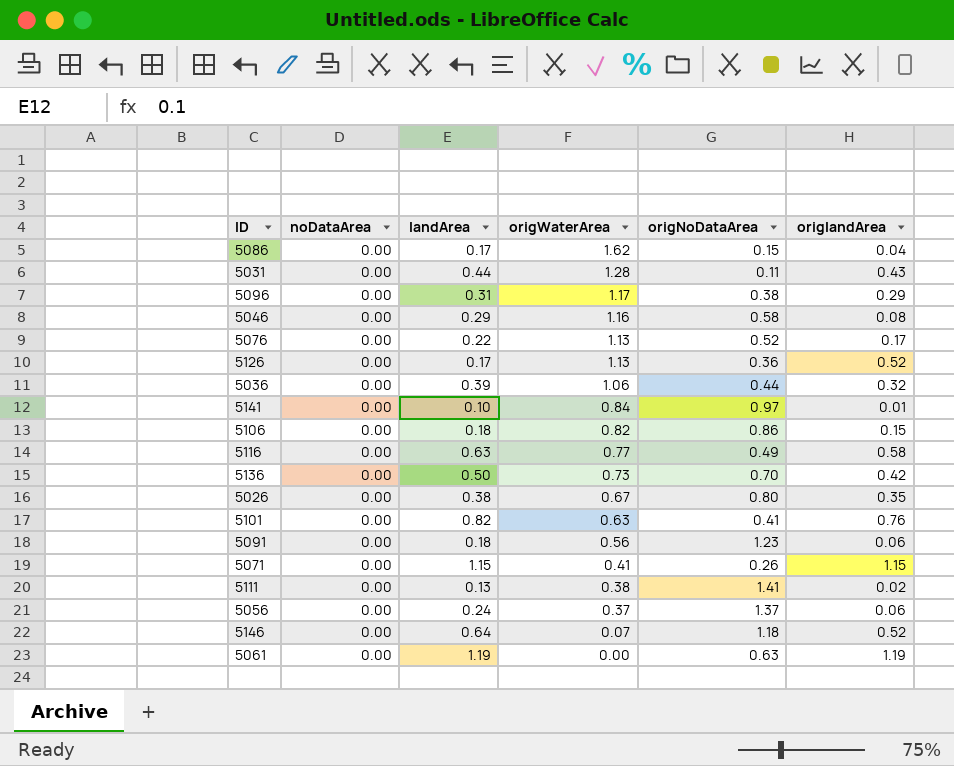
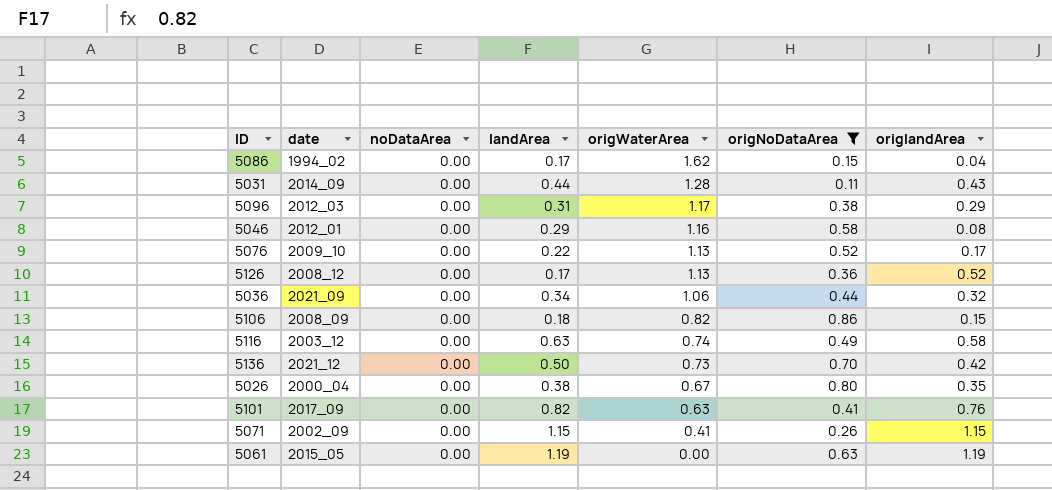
filter: none -> origNoDataArea <= 0.86
column date | position: none -> 2
5036 | landArea: 0.39 -> 0.34
5116 | origWaterArea: 0.77 -> 0.74

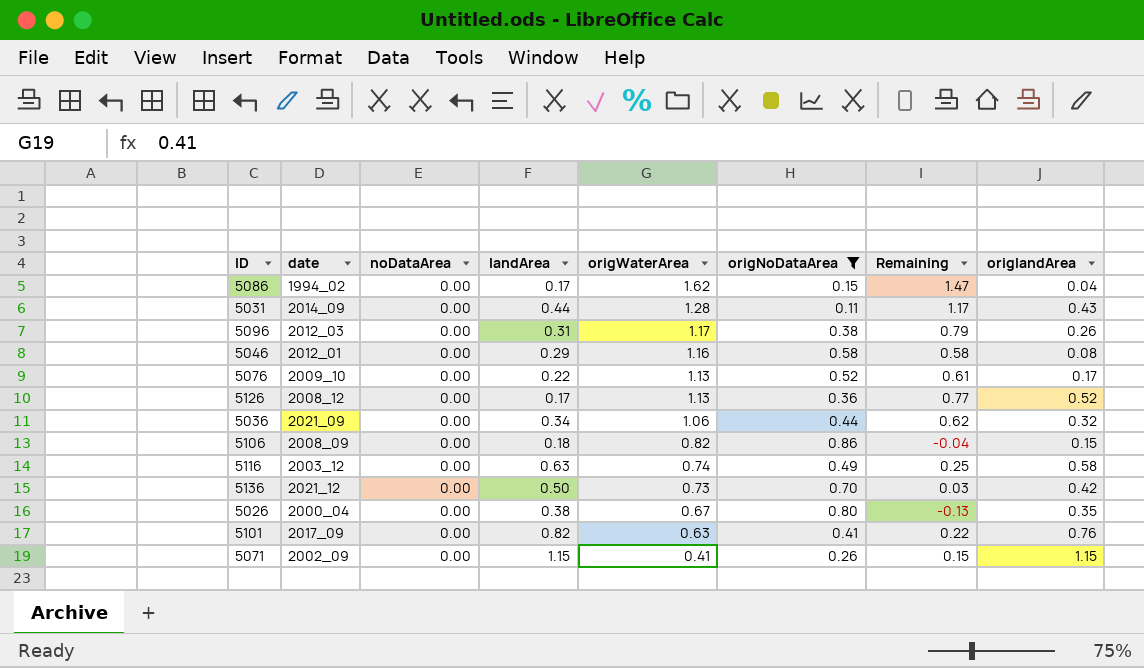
column Remaining | formula: none -> [origWaterArea] - [origNoDataArea]
row 5061: 2015_05 | 0.00 | 1.19 | 0.00 | 0.63 | 1.19 -> none
5096 | origlandArea: 0.29 -> 0.26

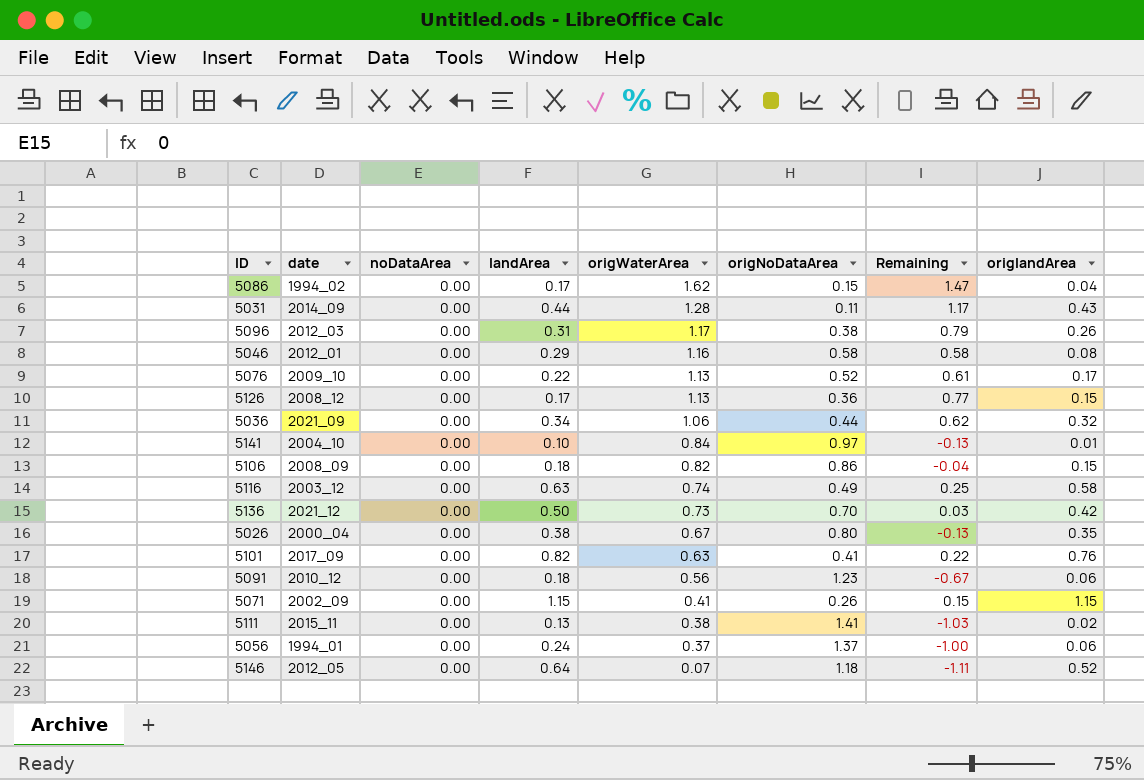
filter: origNoDataArea <= 0.86 -> none
5126 | origlandArea: 0.52 -> 0.15

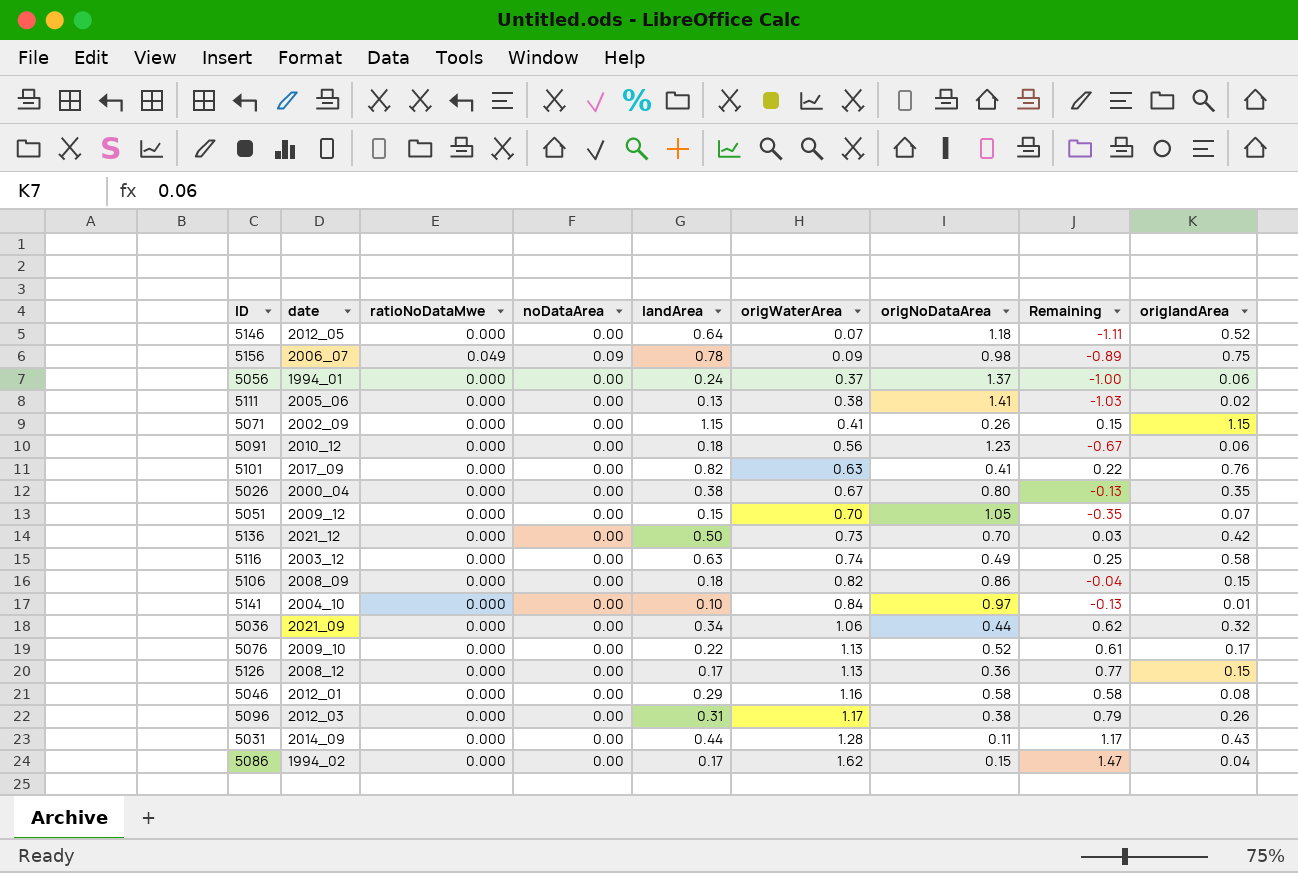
row order: origWaterArea descending -> origWaterArea ascending
column ratioNoDataMwe | position: none -> 3
row 5156: none -> 2006_07 | 0.049 | 0.09 | 0.78 | 0.09 | 0.98 | -0.89 | 0.75
5111 | date: 2015_11 -> 2005_06
row 5051: none -> 2009_12 | 0.000 | 0.00 | 0.15 | 0.70 | 1.05 | -0.35 | 0.07

